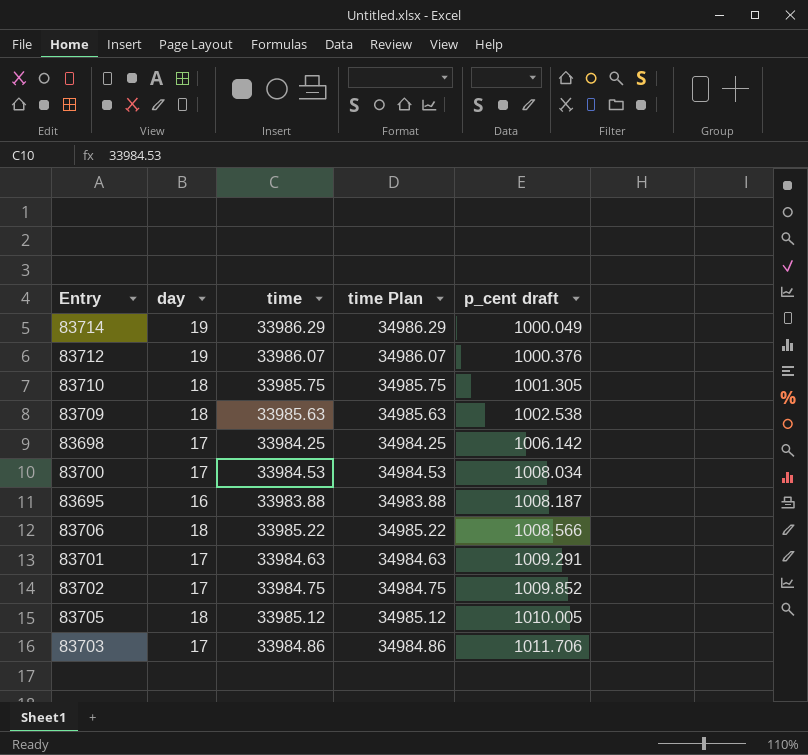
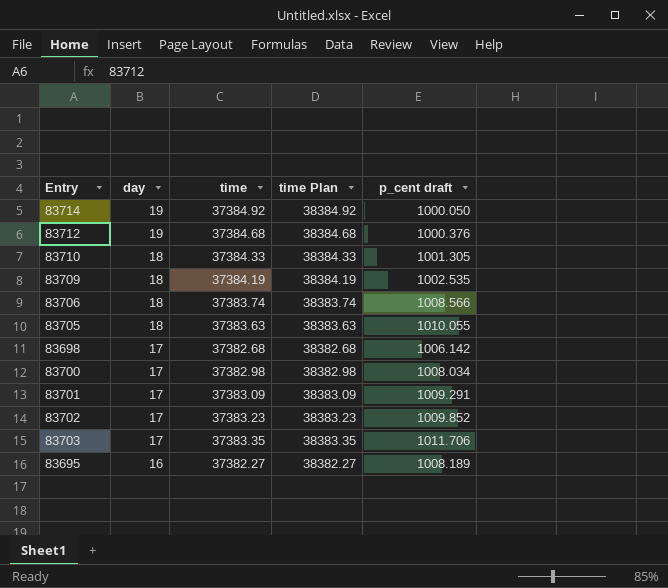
row order: p_cent draft ascending -> day descending
83714 | time: 33986.29 -> 37384.92
83714 | time Plan: 34986.29 -> 38384.92
83714 | p_cent draft: 1000.049 -> 1000.050
83712 | time: 33986.07 -> 37384.68
83712 | time Plan: 34986.07 -> 38384.68
83710 | time: 33985.75 -> 37384.33
83710 | time Plan: 34985.75 -> 38384.33
83709 | time: 33985.63 -> 37384.19
83709 | time Plan: 34985.63 -> 38384.19
83709 | p_cent draft: 1002.538 -> 1002.535
83706 | time: 33985.22 -> 37383.74
83706 | time Plan: 34985.22 -> 38383.74
83705 | time: 33985.12 -> 37383.63
83705 | time Plan: 34985.12 -> 38383.63
83705 | p_cent draft: 1010.005 -> 1010.055
83698 | time: 33984.25 -> 37382.68
83698 | time Plan: 34984.25 -> 38382.68
83700 | time: 33984.53 -> 37382.98
83700 | time Plan: 34984.53 -> 38382.98
83701 | time: 33984.63 -> 37383.09
83701 | time Plan: 34984.63 -> 38383.09
83702 | time: 33984.75 -> 37383.23
83702 | time Plan: 34984.75 -> 38383.23
83703 | time: 33984.86 -> 37383.35
83703 | time Plan: 34984.86 -> 38383.35
83695 | time: 33983.88 -> 37382.27
83695 | time Plan: 34983.88 -> 38382.27
83695 | p_cent draft: 1008.187 -> 1008.189

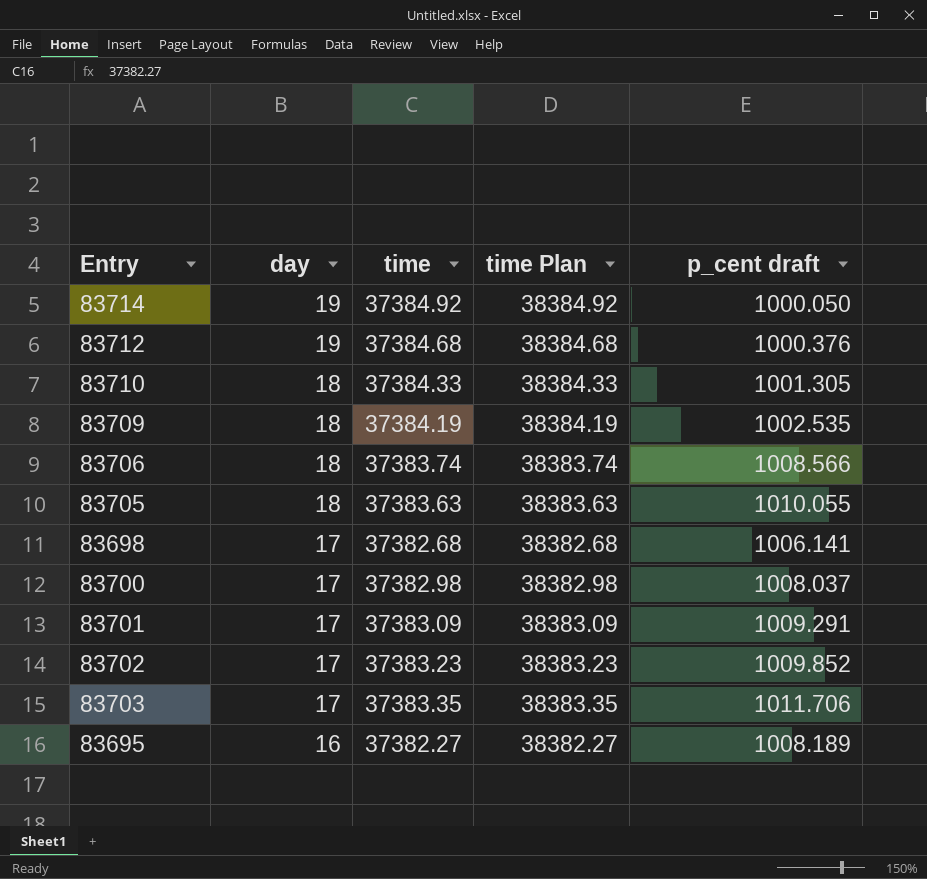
83698 | p_cent draft: 1006.142 -> 1006.141
83700 | p_cent draft: 1008.034 -> 1008.037

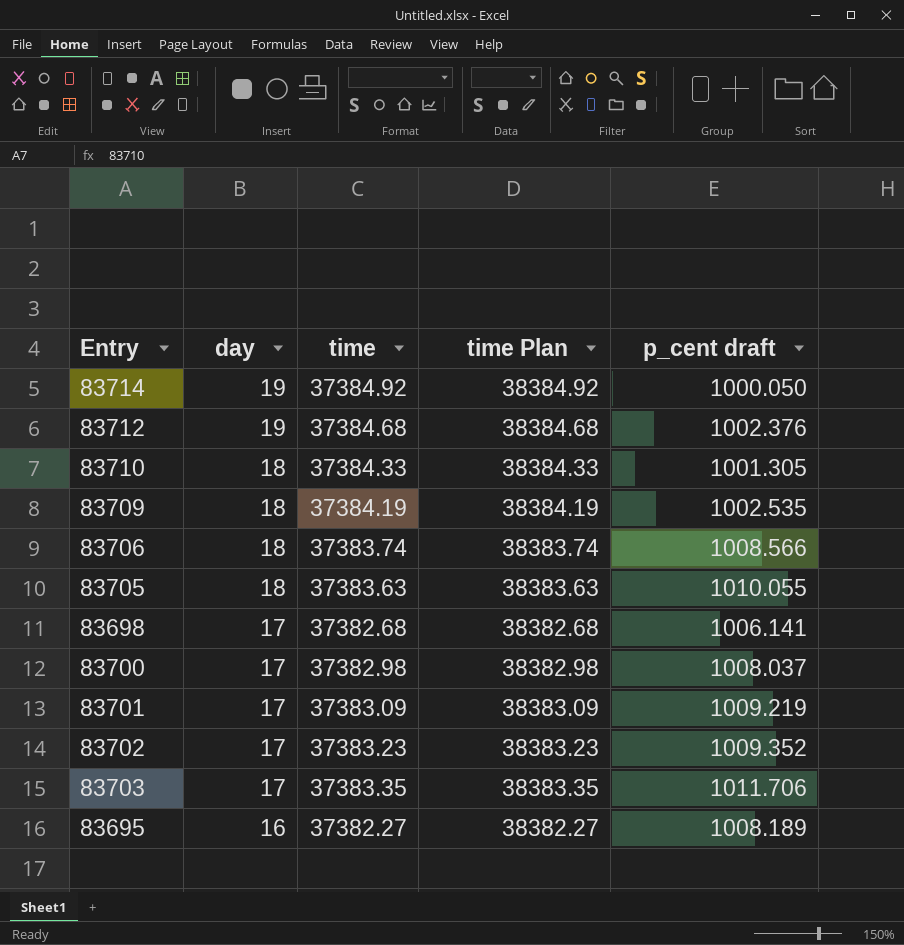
83712 | p_cent draft: 1000.376 -> 1002.376
83701 | p_cent draft: 1009.291 -> 1009.219
83702 | p_cent draft: 1009.852 -> 1009.352

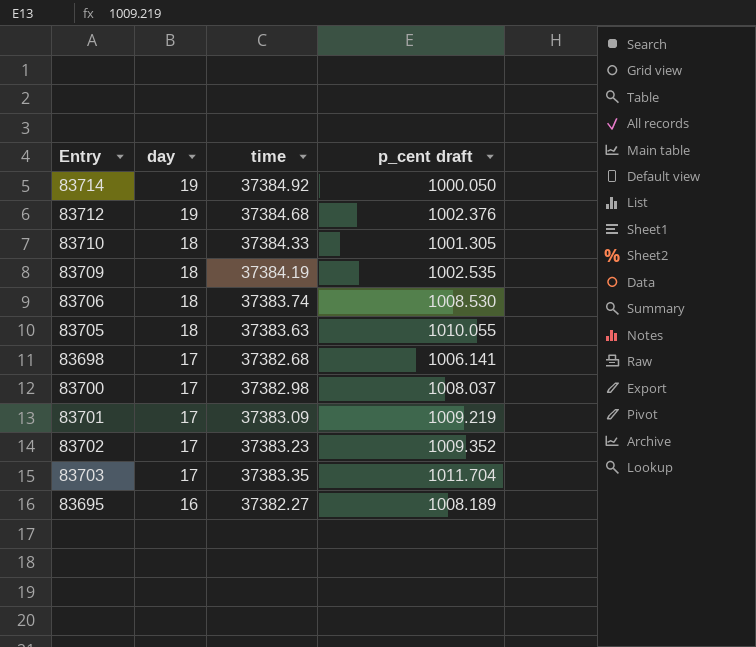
column time Plan | formula: [time] + 1000 -> none
83706 | p_cent draft: 1008.566 -> 1008.530
83703 | p_cent draft: 1011.706 -> 1011.704

